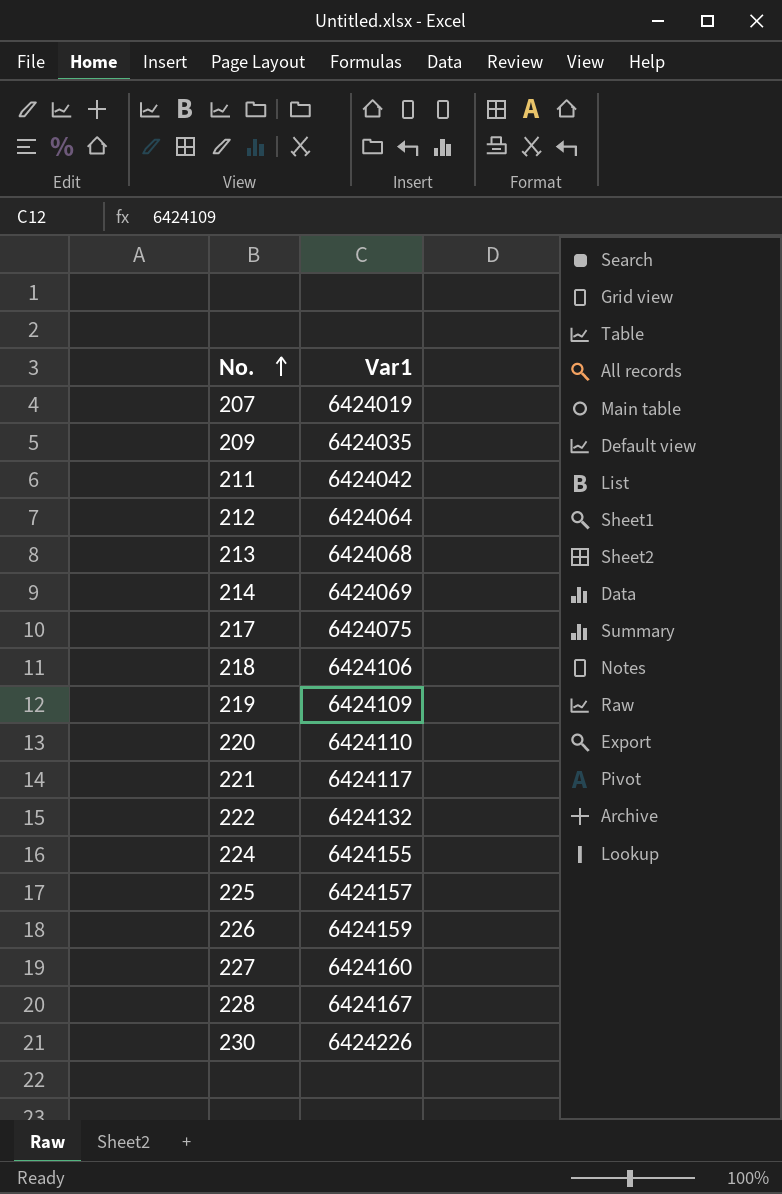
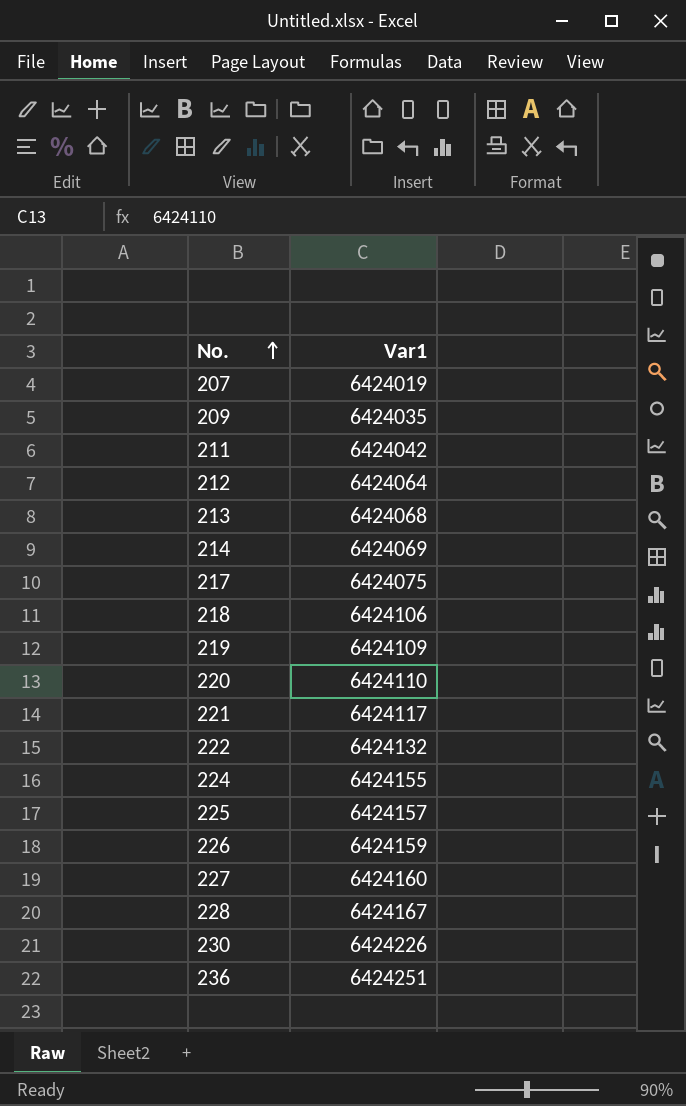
row 236: none -> 6424251

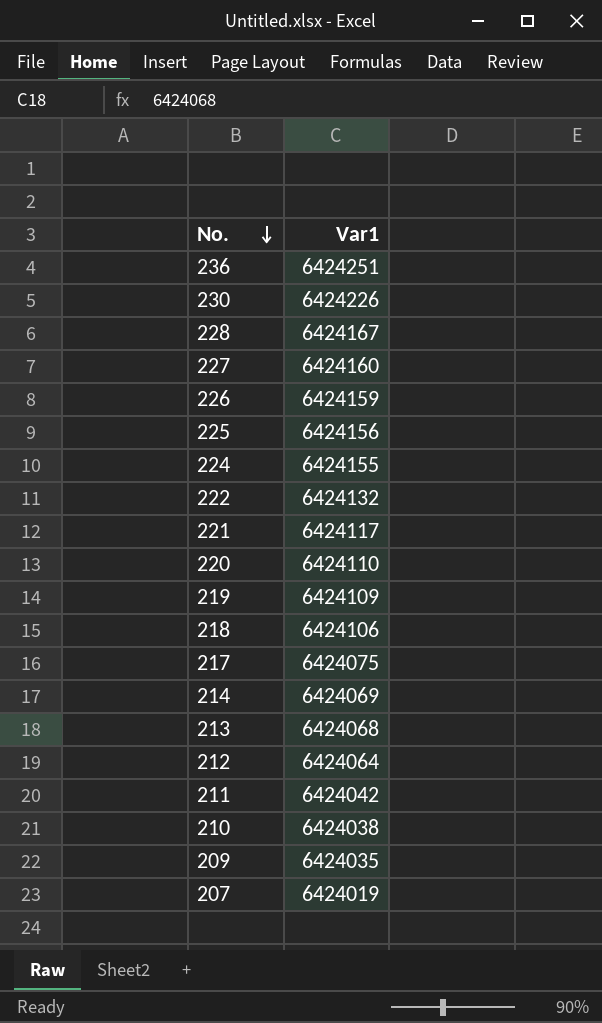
row order: No. ascending -> No. descending
225 | Var1: 6424157 -> 6424156
row 210: none -> 6424038

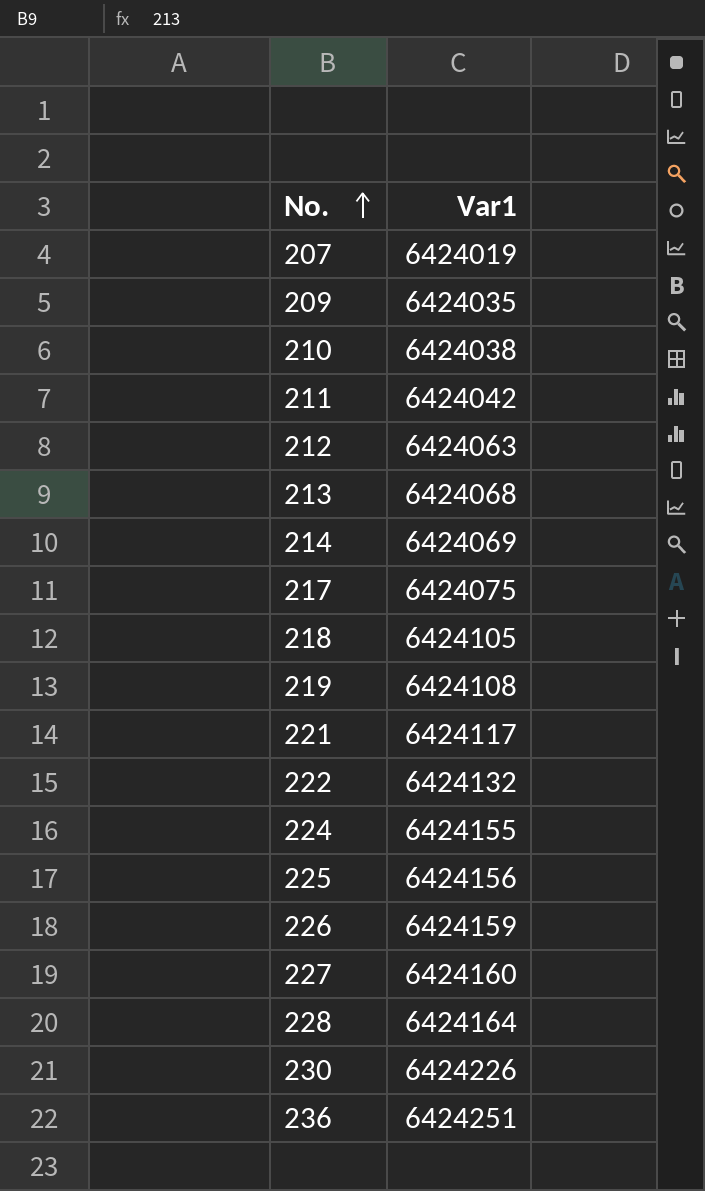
row order: No. descending -> No. ascending
row 220: 6424110 -> none
212 | Var1: 6424064 -> 6424063
218 | Var1: 6424106 -> 6424105
219 | Var1: 6424109 -> 6424108
228 | Var1: 6424167 -> 6424164

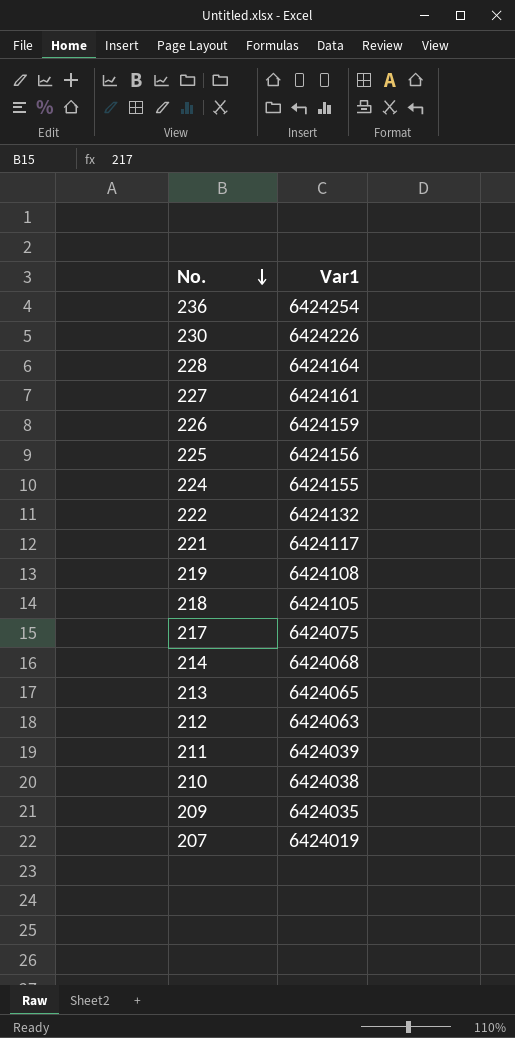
row order: No. ascending -> No. descending
236 | Var1: 6424251 -> 6424254
227 | Var1: 6424160 -> 6424161
214 | Var1: 6424069 -> 6424068
213 | Var1: 6424068 -> 6424065
211 | Var1: 6424042 -> 6424039

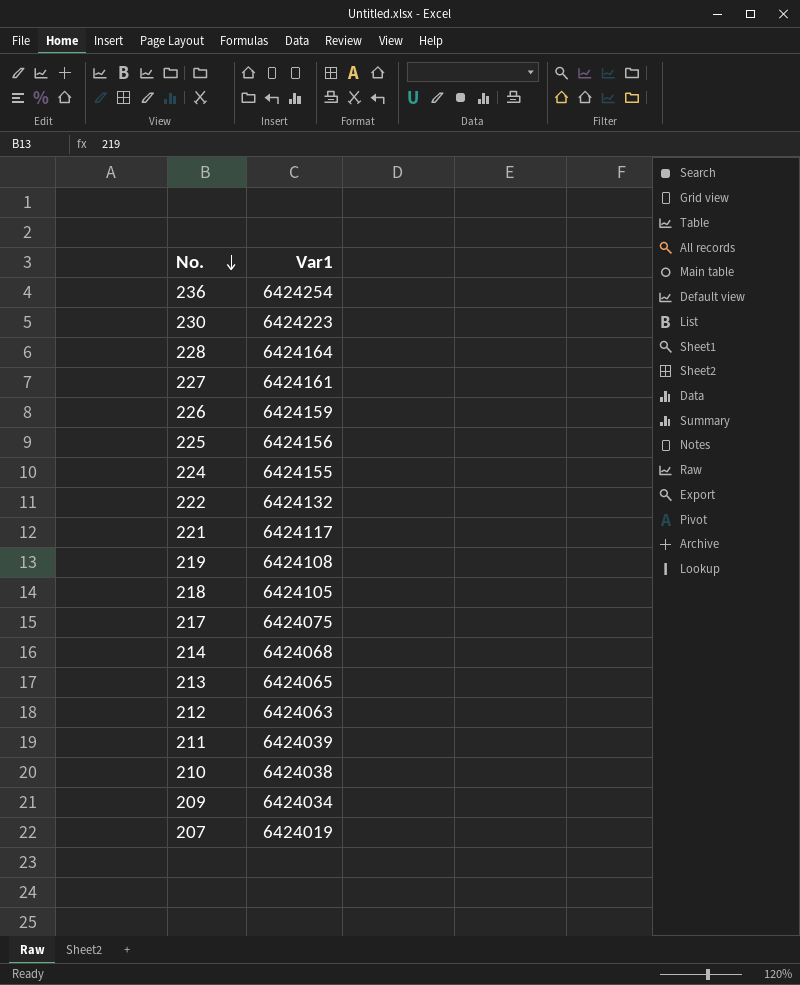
230 | Var1: 6424226 -> 6424223
209 | Var1: 6424035 -> 6424034

